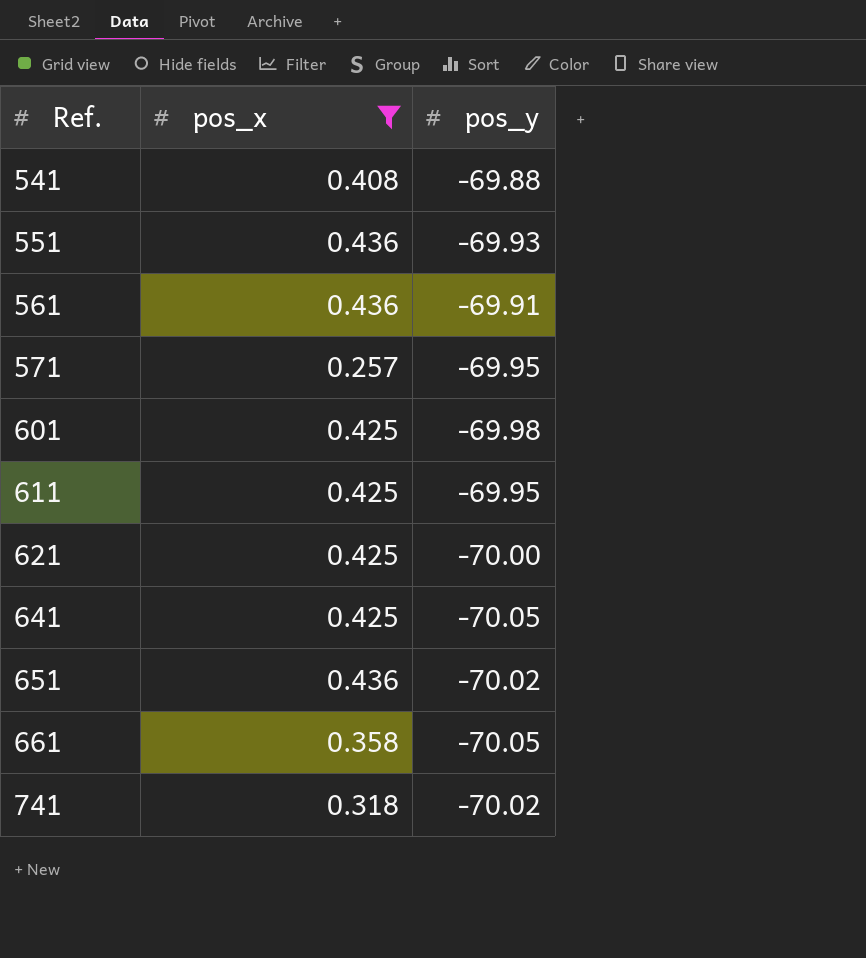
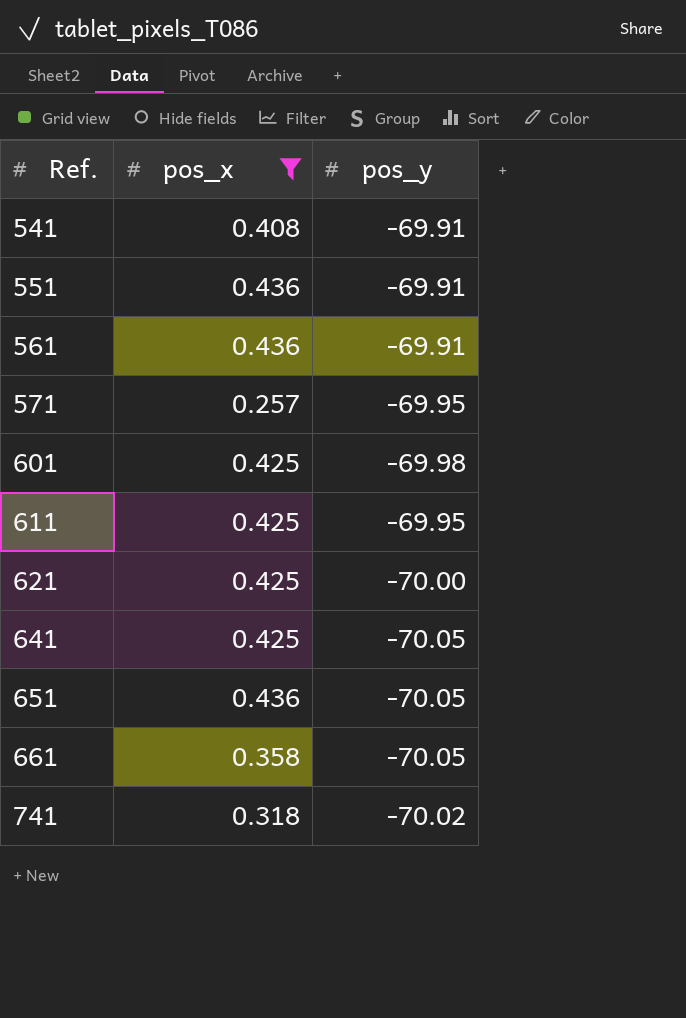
541 | pos_y: -69.88 -> -69.91
551 | pos_y: -69.93 -> -69.91
651 | pos_y: -70.02 -> -70.05

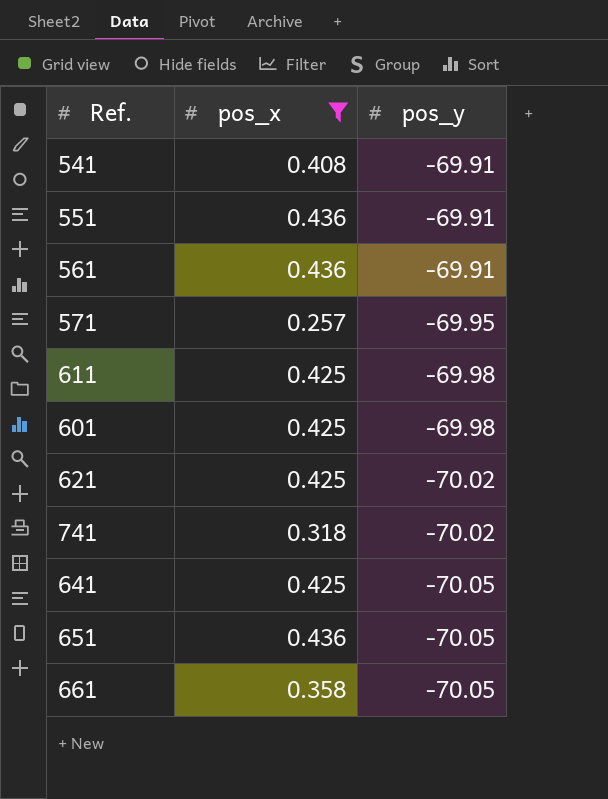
row order: Ref. ascending -> pos_y descending
611 | pos_y: -69.95 -> -69.98
621 | pos_y: -70.00 -> -70.02

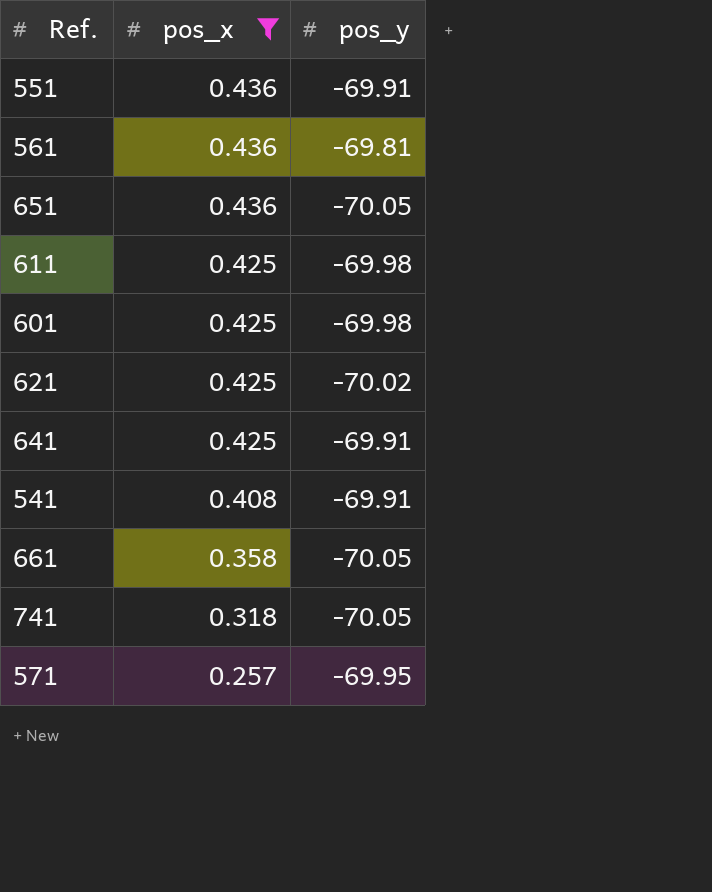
row order: pos_y descending -> pos_x descending
561 | pos_y: -69.91 -> -69.81
641 | pos_y: -70.05 -> -69.91
741 | pos_y: -70.02 -> -70.05

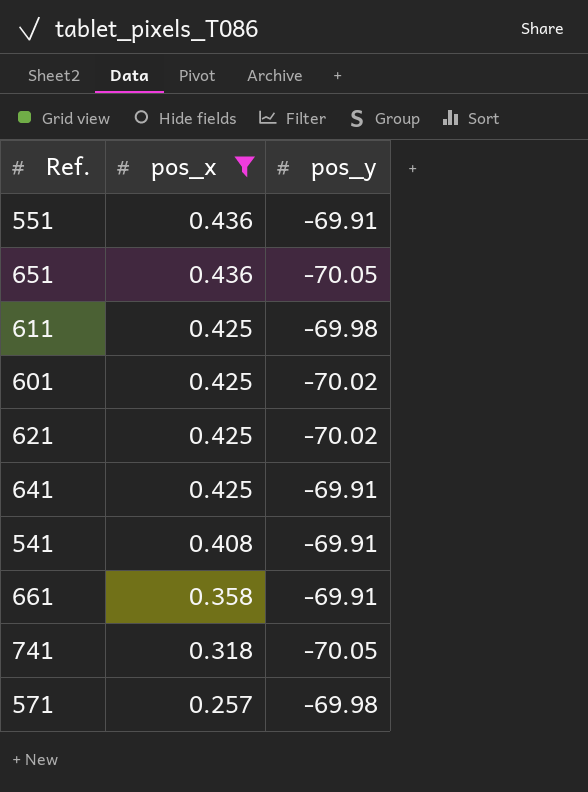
row 561: 0.436 | -69.81 -> none
601 | pos_y: -69.98 -> -70.02
661 | pos_y: -70.05 -> -69.91
571 | pos_y: -69.95 -> -69.98

